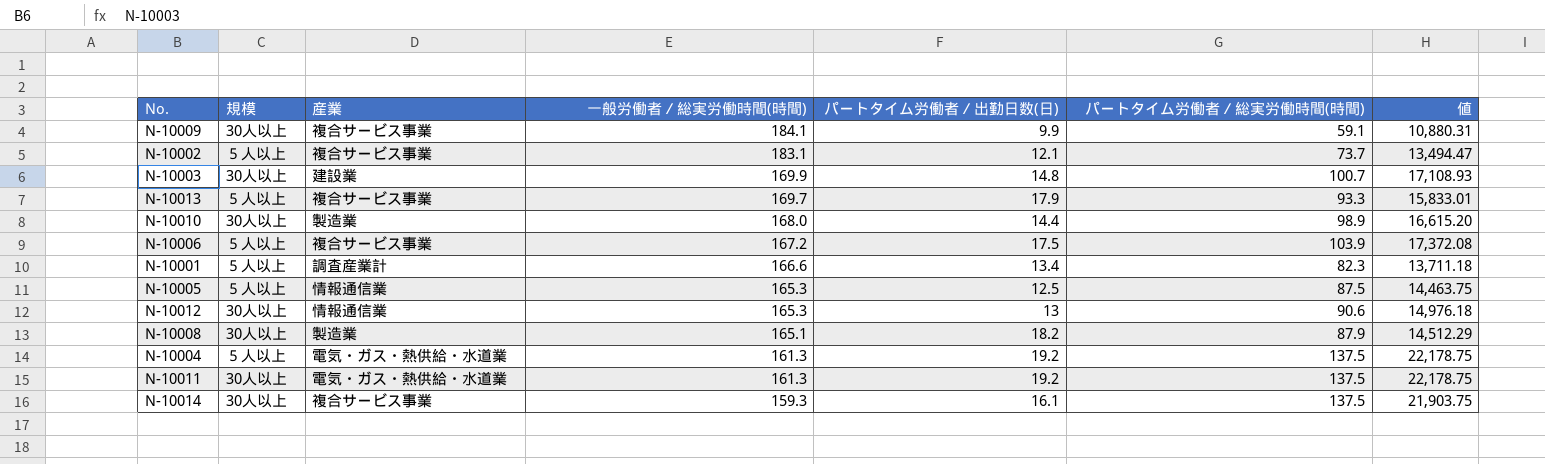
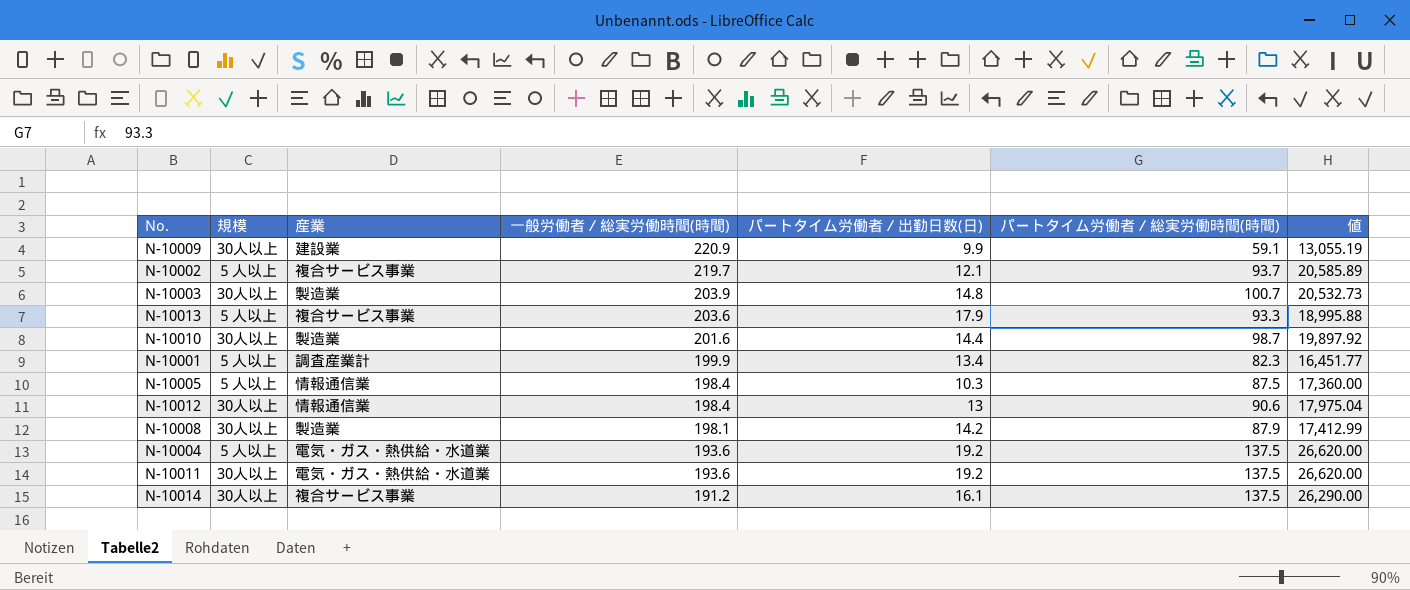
row N-10006: ５人以上 | 複合サービス事業 | 167.2 | 17.5 | 103.9 | 17,372.08 -> none
N-10009 | 産業: 複合サービス事業 -> 建設業
N-10009 | 一般労働者／総実労働時間(時間): 184.1 -> 220.9
N-10009 | 値: 10,880.31 -> 13,055.19
N-10002 | 一般労働者／総実労働時間(時間): 183.1 -> 219.7
N-10002 | パートタイム労働者／総実労働時間(時間): 73.7 -> 93.7
N-10002 | 値: 13,494.47 -> 20,585.89
N-10003 | 産業: 建設業 -> 製造業
N-10003 | 一般労働者／総実労働時間(時間): 169.9 -> 203.9
N-10003 | 値: 17,108.93 -> 20,532.73
N-10013 | 一般労働者／総実労働時間(時間): 169.7 -> 203.6
N-10013 | 値: 15,833.01 -> 18,995.88
N-10010 | 一般労働者／総実労働時間(時間): 168.0 -> 201.6
N-10010 | パートタイム労働者／総実労働時間(時間): 98.9 -> 98.7
N-10010 | 値: 16,615.20 -> 19,897.92
N-10001 | 一般労働者／総実労働時間(時間): 166.6 -> 199.9
N-10001 | 値: 13,711.18 -> 16,451.77
N-10005 | 一般労働者／総実労働時間(時間): 165.3 -> 198.4
N-10005 | パートタイム労働者／出勤日数(日): 12.5 -> 10.3
N-10005 | 値: 14,463.75 -> 17,360.00
N-10012 | 一般労働者／総実労働時間(時間): 165.3 -> 198.4
N-10012 | 値: 14,976.18 -> 17,975.04
N-10008 | 一般労働者／総実労働時間(時間): 165.1 -> 198.1
N-10008 | パートタイム労働者／出勤日数(日): 18.2 -> 14.2
N-10008 | 値: 14,512.29 -> 17,412.99
N-10004 | 一般労働者／総実労働時間(時間): 161.3 -> 193.6
N-10004 | 値: 22,178.75 -> 26,620.00
N-10011 | 一般労働者／総実労働時間(時間): 161.3 -> 193.6
N-10011 | 値: 22,178.75 -> 26,620.00
N-10014 | 一般労働者／総実労働時間(時間): 159.3 -> 191.2
N-10014 | 値: 21,903.75 -> 26,290.00

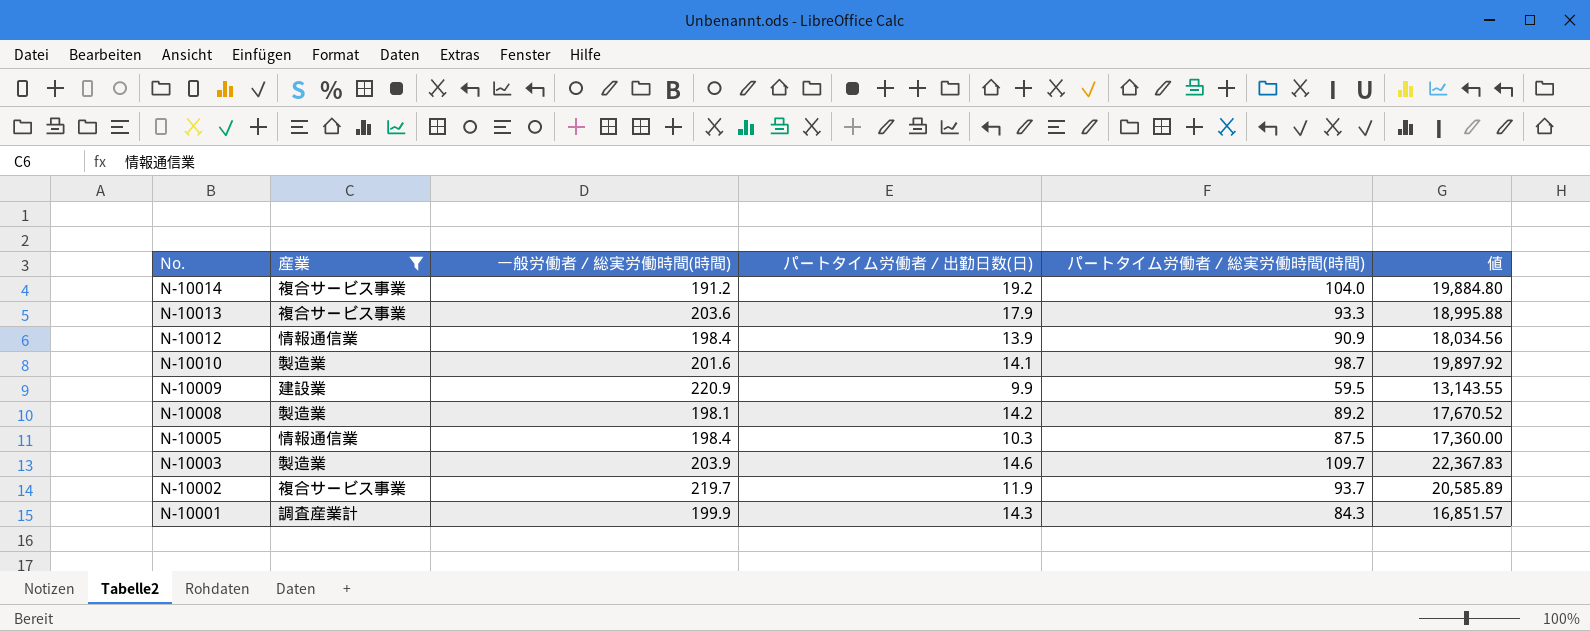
filter: none -> 産業 != 電気・ガス・熱供給・水道業
row order: 一般労働者／総実労働時間(時間) descending -> No. descending
column 規模 | position: 2 -> none
N-10014 | パートタイム労働者／出勤日数(日): 16.1 -> 19.2
N-10014 | パートタイム労働者／総実労働時間(時間): 137.5 -> 104.0
N-10014 | 値: 26,290.00 -> 19,884.80
N-10012 | パートタイム労働者／出勤日数(日): 13 -> 13.9
N-10012 | パートタイム労働者／総実労働時間(時間): 90.6 -> 90.9
N-10012 | 値: 17,975.04 -> 18,034.56
N-10010 | パートタイム労働者／出勤日数(日): 14.4 -> 14.1
N-10009 | パートタイム労働者／総実労働時間(時間): 59.1 -> 59.5
N-10009 | 値: 13,055.19 -> 13,143.55
N-10008 | パートタイム労働者／総実労働時間(時間): 87.9 -> 89.2
N-10008 | 値: 17,412.99 -> 17,670.52
N-10003 | パートタイム労働者／出勤日数(日): 14.8 -> 14.6
N-10003 | パートタイム労働者／総実労働時間(時間): 100.7 -> 109.7
N-10003 | 値: 20,532.73 -> 22,367.83
N-10002 | パートタイム労働者／出勤日数(日): 12.1 -> 11.9
N-10001 | パートタイム労働者／出勤日数(日): 13.4 -> 14.3
N-10001 | パートタイム労働者／総実労働時間(時間): 82.3 -> 84.3
N-10001 | 値: 16,451.77 -> 16,851.57

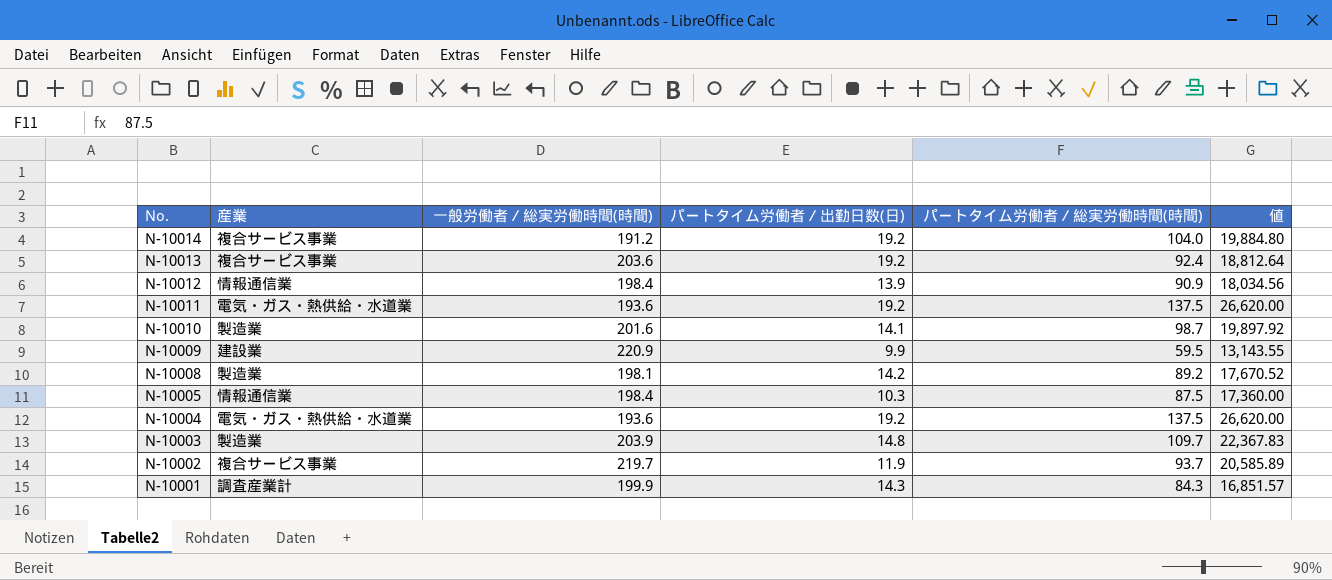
filter: 産業 != 電気・ガス・熱供給・水道業 -> none
N-10013 | パートタイム労働者／出勤日数(日): 17.9 -> 19.2
N-10013 | パートタイム労働者／総実労働時間(時間): 93.3 -> 92.4
N-10013 | 値: 18,995.88 -> 18,812.64
N-10003 | パートタイム労働者／出勤日数(日): 14.6 -> 14.8

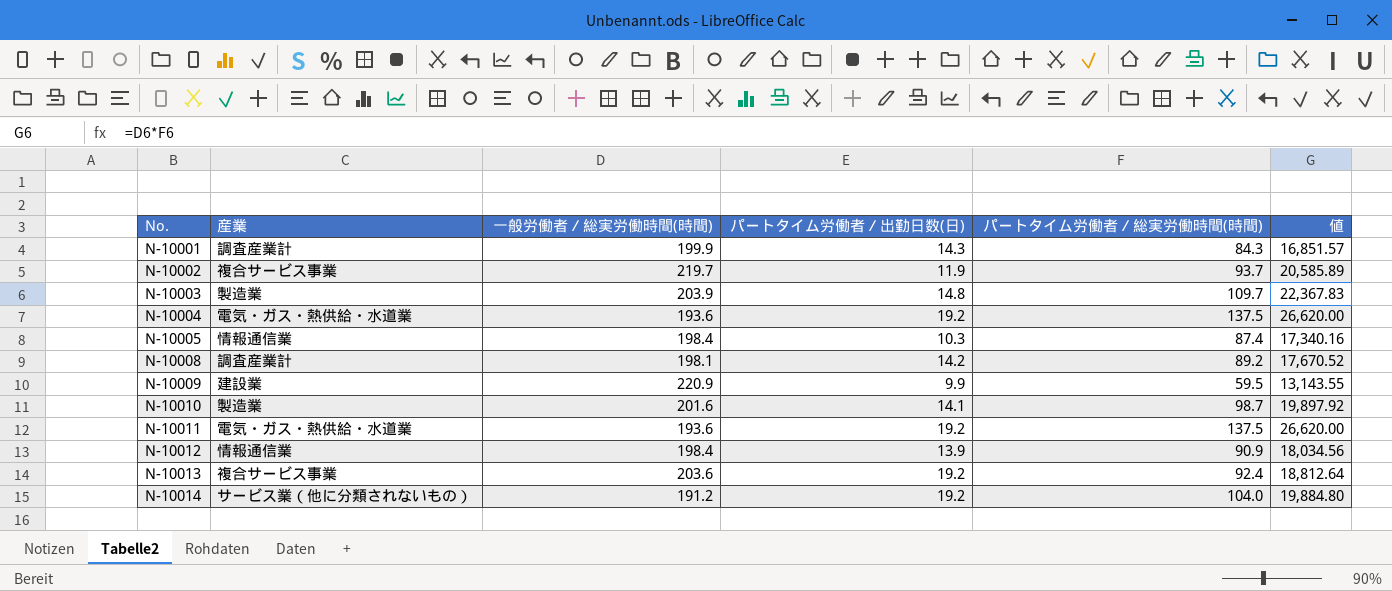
row order: No. descending -> No. ascending
N-10005 | パートタイム労働者／総実労働時間(時間): 87.5 -> 87.4
N-10005 | 値: 17,360.00 -> 17,340.16
N-10008 | 産業: 製造業 -> 調査産業計
N-10014 | 産業: 複合サービス事業 -> サービス業（他に分類されないもの）

